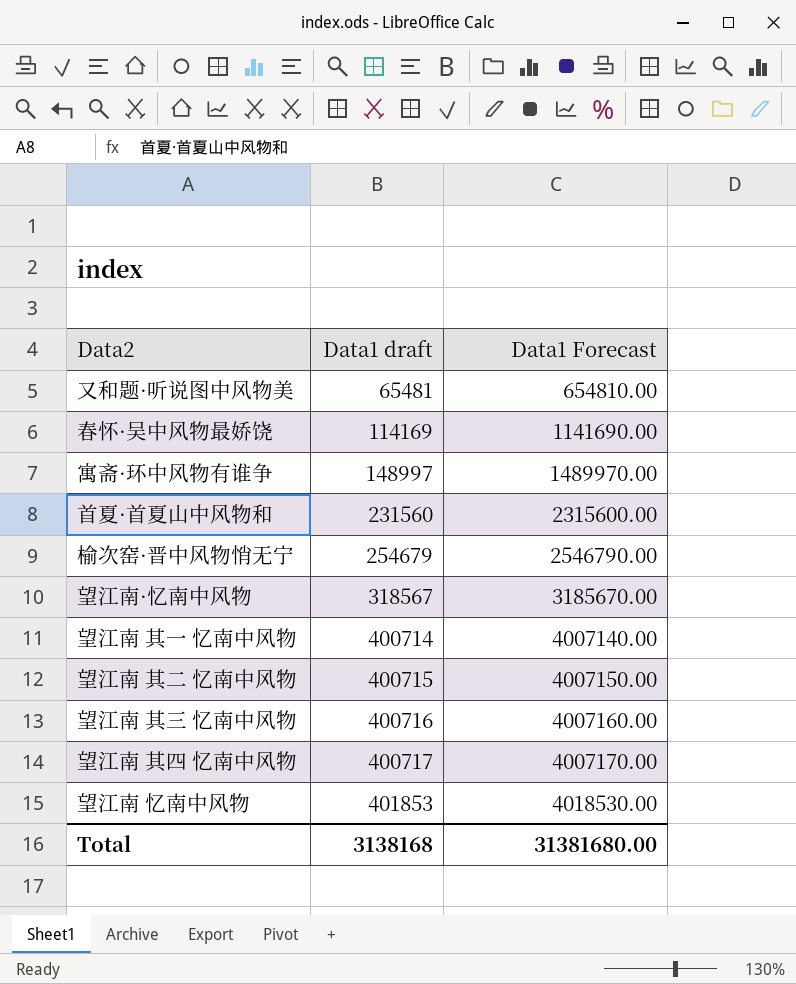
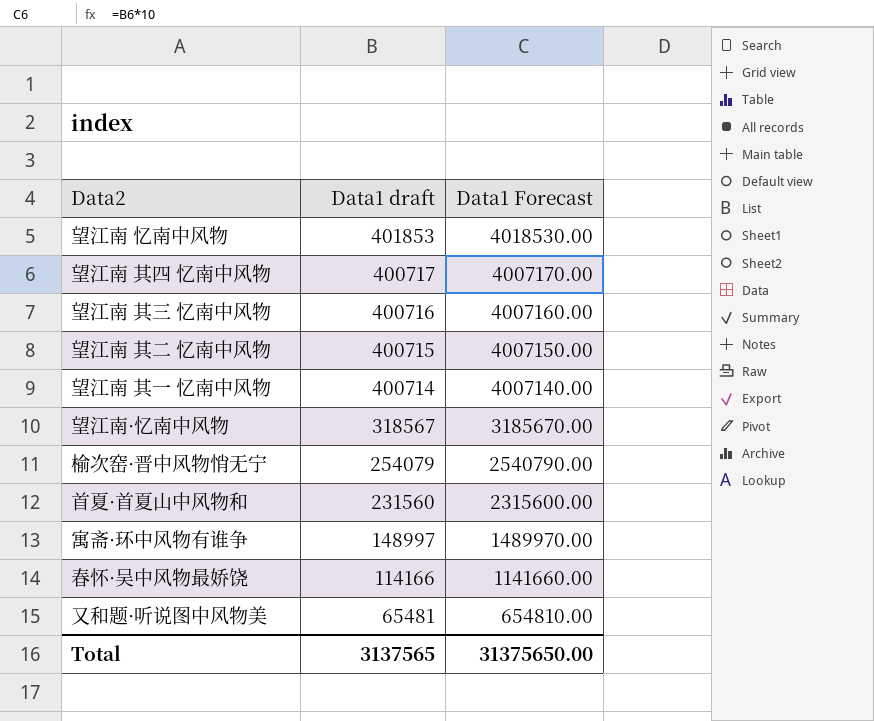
row order: Data1 draft ascending -> Data1 draft descending
榆次窑·晋中风物悄无宁 | Data1 draft: 254679 -> 254079
榆次窑·晋中风物悄无宁 | Data1 Forecast: 2546790.00 -> 2540790.00
春怀·吴中风物最娇饶 | Data1 draft: 114169 -> 114166
春怀·吴中风物最娇饶 | Data1 Forecast: 1141690.00 -> 1141660.00
Total | Data1 draft: 3138168 -> 3137565
Total | Data1 Forecast: 31381680.00 -> 31375650.00

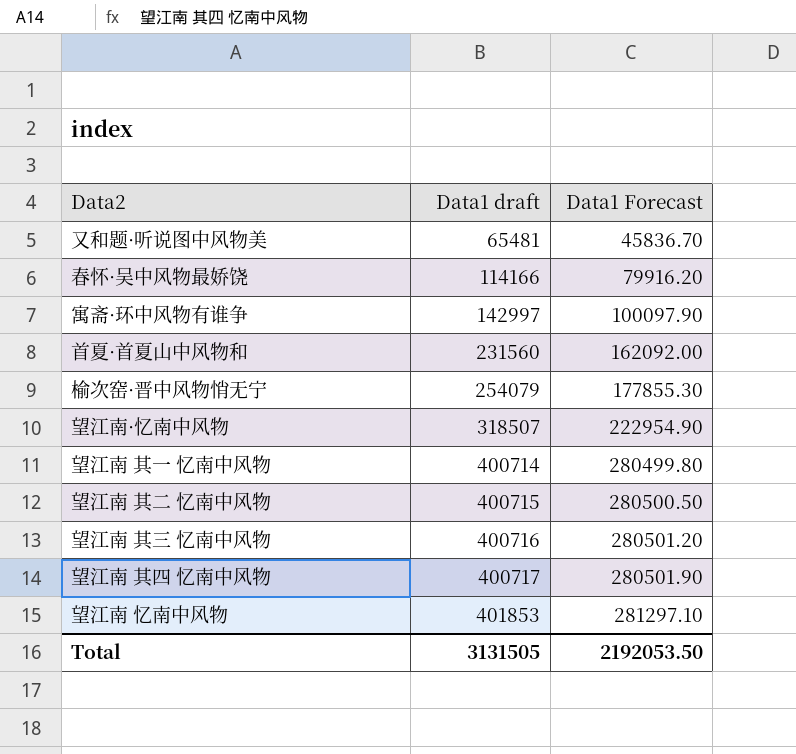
row order: Data1 draft descending -> Data1 draft ascending
column Data1 Forecast | formula: [Data1 draft] * 10 -> [Data1 draft] * 0.7
寓斋·环中风物有谁争 | Data1 draft: 148997 -> 142997
望江南·忆南中风物 | Data1 draft: 318567 -> 318507
Total | Data1 draft: 3137565 -> 3131505
Total | Data1 Forecast: 31375650.00 -> 2192053.50

